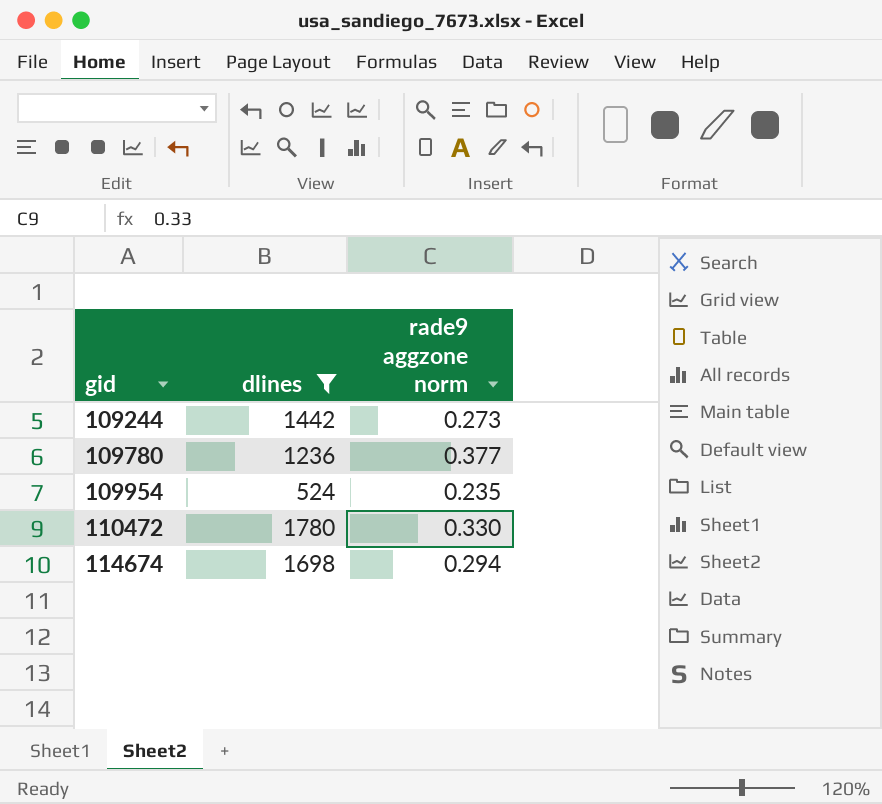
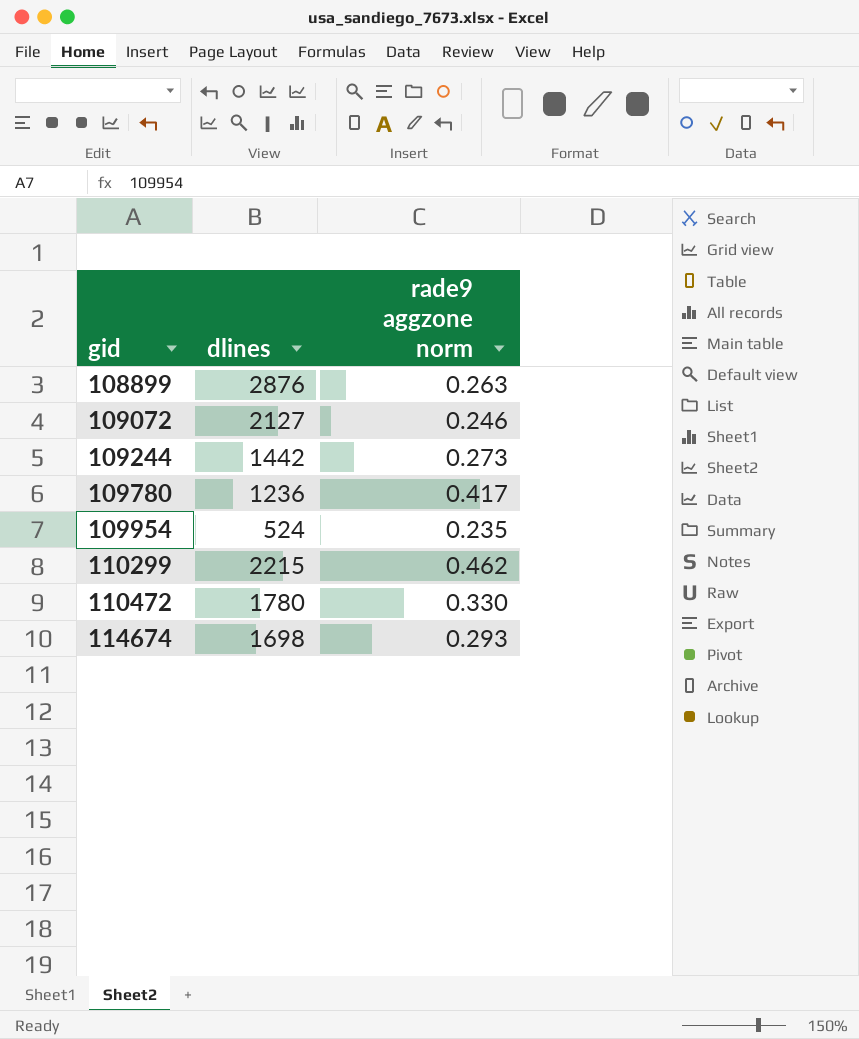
filter: dlines <= 1780 -> none
109780 | rade9 aggzone norm: 0.377 -> 0.417
114674 | rade9 aggzone norm: 0.294 -> 0.293

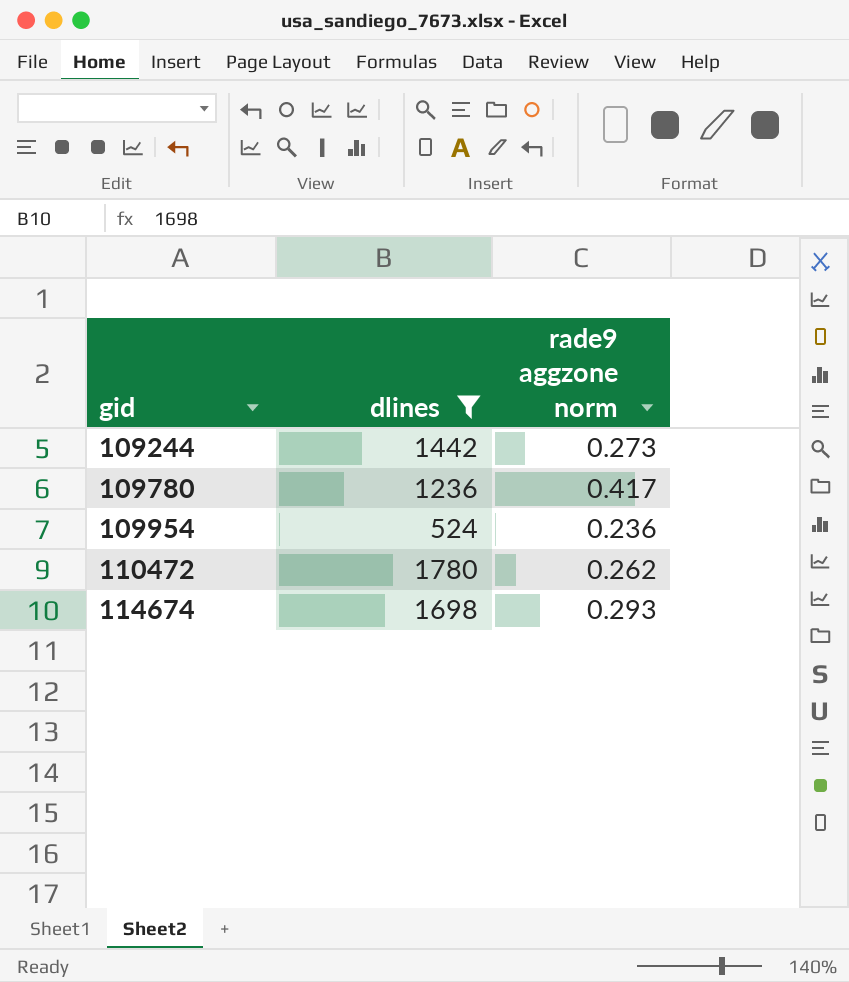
filter: none -> dlines <= 1780
109954 | rade9 aggzone norm: 0.235 -> 0.236
110472 | rade9 aggzone norm: 0.330 -> 0.262

